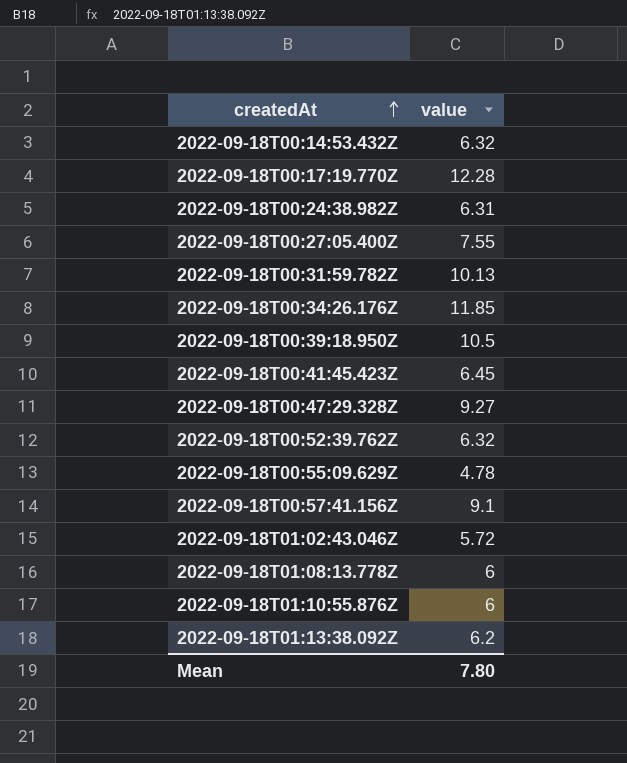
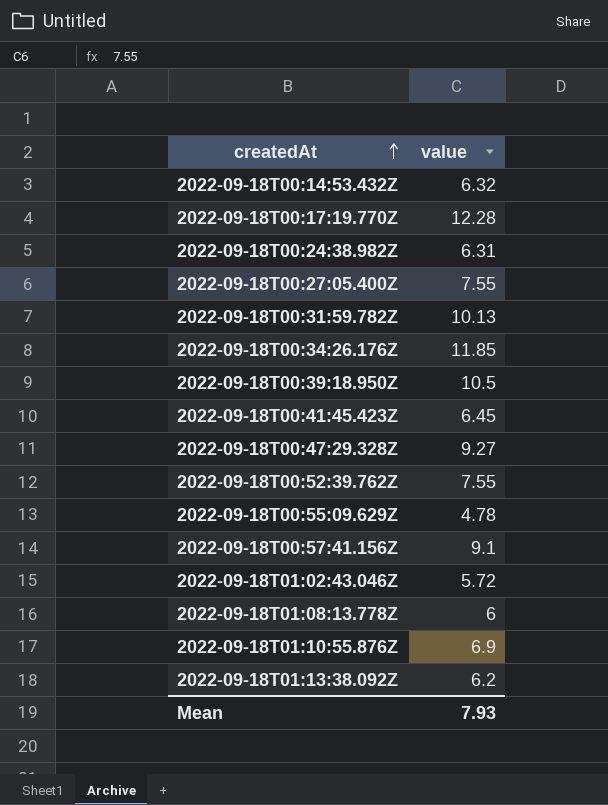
2022-09-18T00:52:39.762Z | value: 6.32 -> 7.55
2022-09-18T01:10:55.876Z | value: 6 -> 6.9
Mean | value: 7.80 -> 7.93

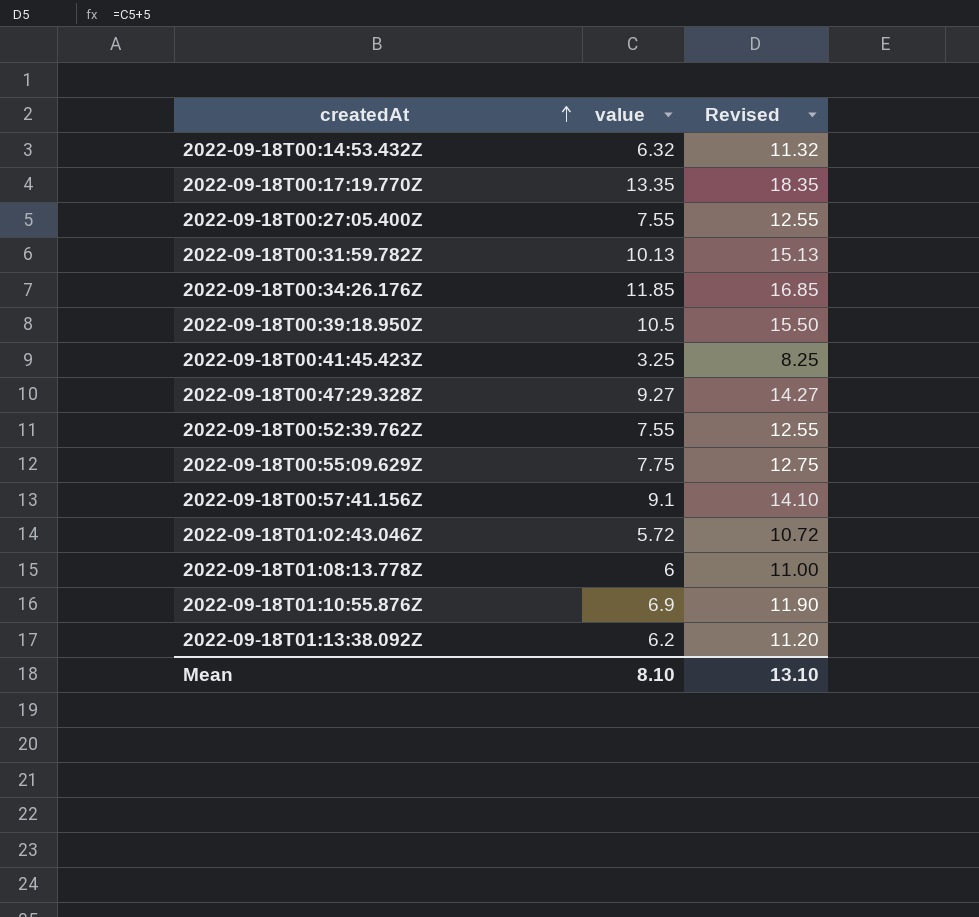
column Revised | formula: none -> [value] + 5
row 2022-09-18T00:24:38.982Z: 6.31 -> none
2022-09-18T00:17:19.770Z | value: 12.28 -> 13.35
2022-09-18T00:41:45.423Z | value: 6.45 -> 3.25
2022-09-18T00:55:09.629Z | value: 4.78 -> 7.75
Mean | value: 7.93 -> 8.10

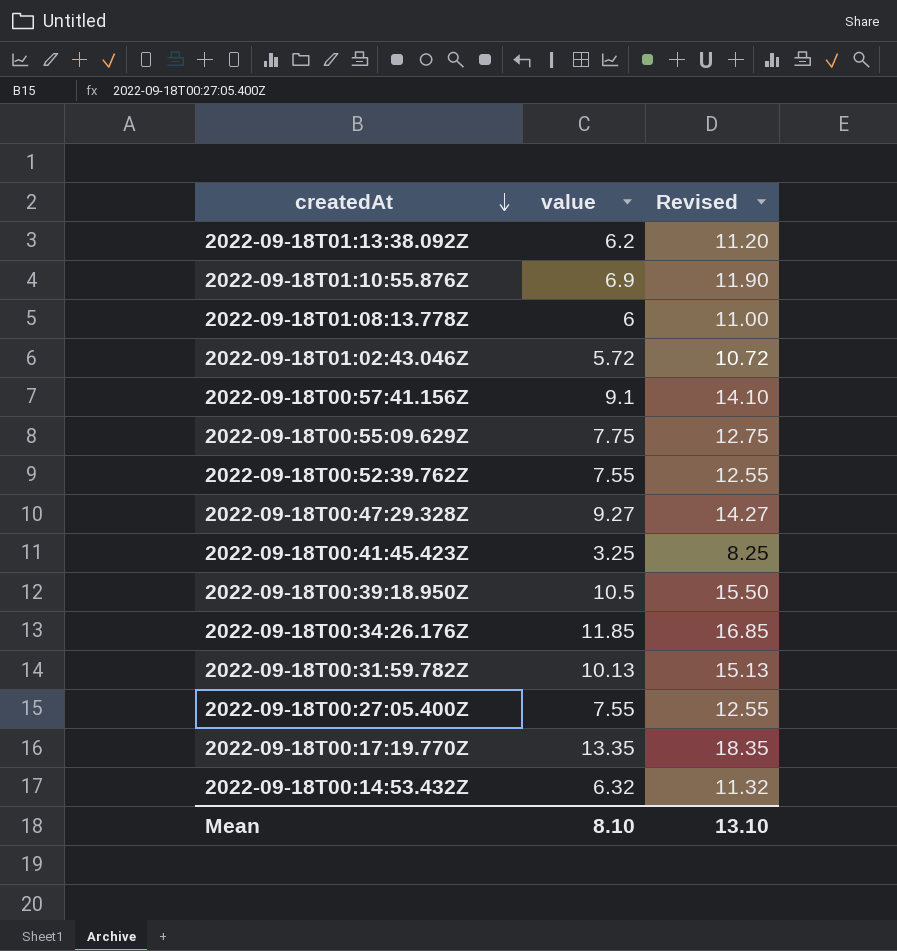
row order: createdAt ascending -> createdAt descending

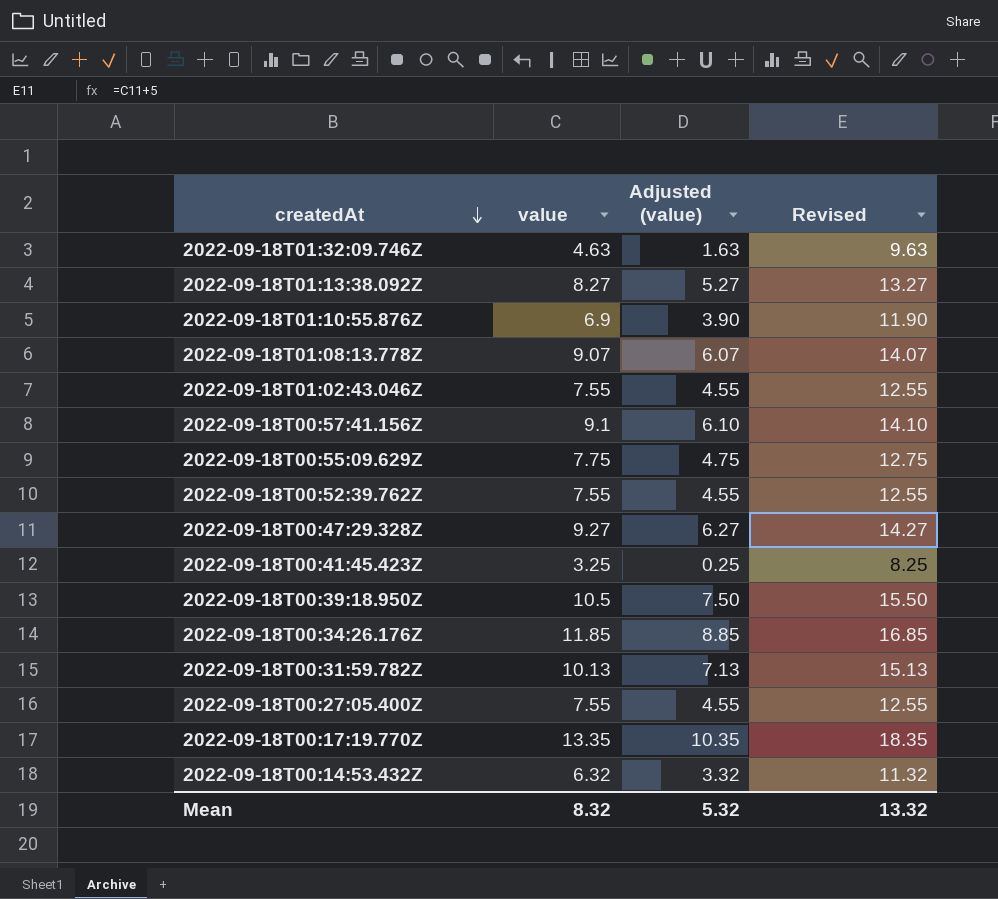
column Adjusted (value) | formula: none -> [value] - 3
row 2022-09-18T01:32:09.746Z: none -> 4.63 | 1.63 | 9.63
2022-09-18T01:13:38.092Z | value: 6.2 -> 8.27
2022-09-18T01:13:38.092Z | Revised: 11.20 -> 13.27
2022-09-18T01:08:13.778Z | value: 6 -> 9.07
2022-09-18T01:08:13.778Z | Revised: 11.00 -> 14.07
2022-09-18T01:02:43.046Z | value: 5.72 -> 7.55
2022-09-18T01:02:43.046Z | Revised: 10.72 -> 12.55
Mean | value: 8.10 -> 8.32
Mean | Revised: 13.10 -> 13.32

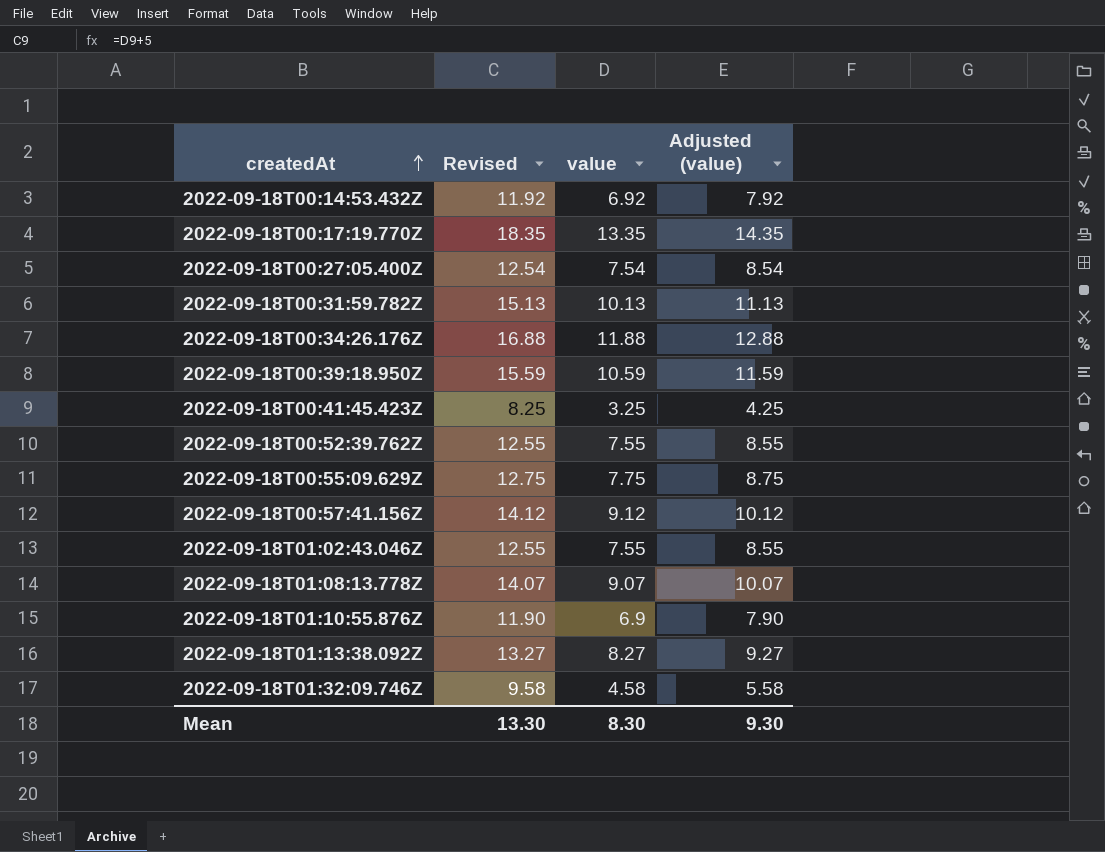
row order: createdAt descending -> createdAt ascending
column Revised | position: 4 -> 2
column Adjusted (value) | formula: [value] - 3 -> [value] + 1
row 2022-09-18T00:47:29.328Z: 9.27 | 6.27 | 14.27 -> none
2022-09-18T00:14:53.432Z | Revised: 11.32 -> 11.92
2022-09-18T00:14:53.432Z | value: 6.32 -> 6.92
2022-09-18T00:27:05.400Z | Revised: 12.55 -> 12.54
2022-09-18T00:27:05.400Z | value: 7.55 -> 7.54
2022-09-18T00:34:26.176Z | Revised: 16.85 -> 16.88
2022-09-18T00:34:26.176Z | value: 11.85 -> 11.88
2022-09-18T00:39:18.950Z | Revised: 15.50 -> 15.59
2022-09-18T00:39:18.950Z | value: 10.5 -> 10.59
2022-09-18T00:57:41.156Z | Revised: 14.10 -> 14.12
2022-09-18T00:57:41.156Z | value: 9.1 -> 9.12
2022-09-18T01:32:09.746Z | Revised: 9.63 -> 9.58
2022-09-18T01:32:09.746Z | value: 4.63 -> 4.58
Mean | Revised: 13.32 -> 13.30
Mean | value: 8.32 -> 8.30
Mean | Adjusted (value): 5.32 -> 9.30

